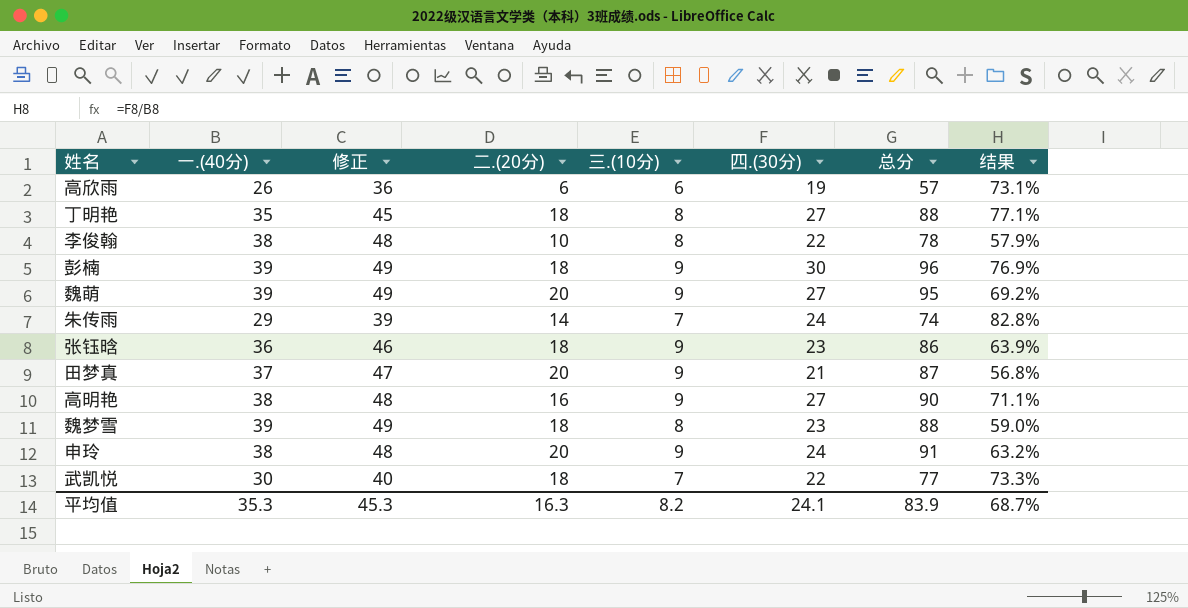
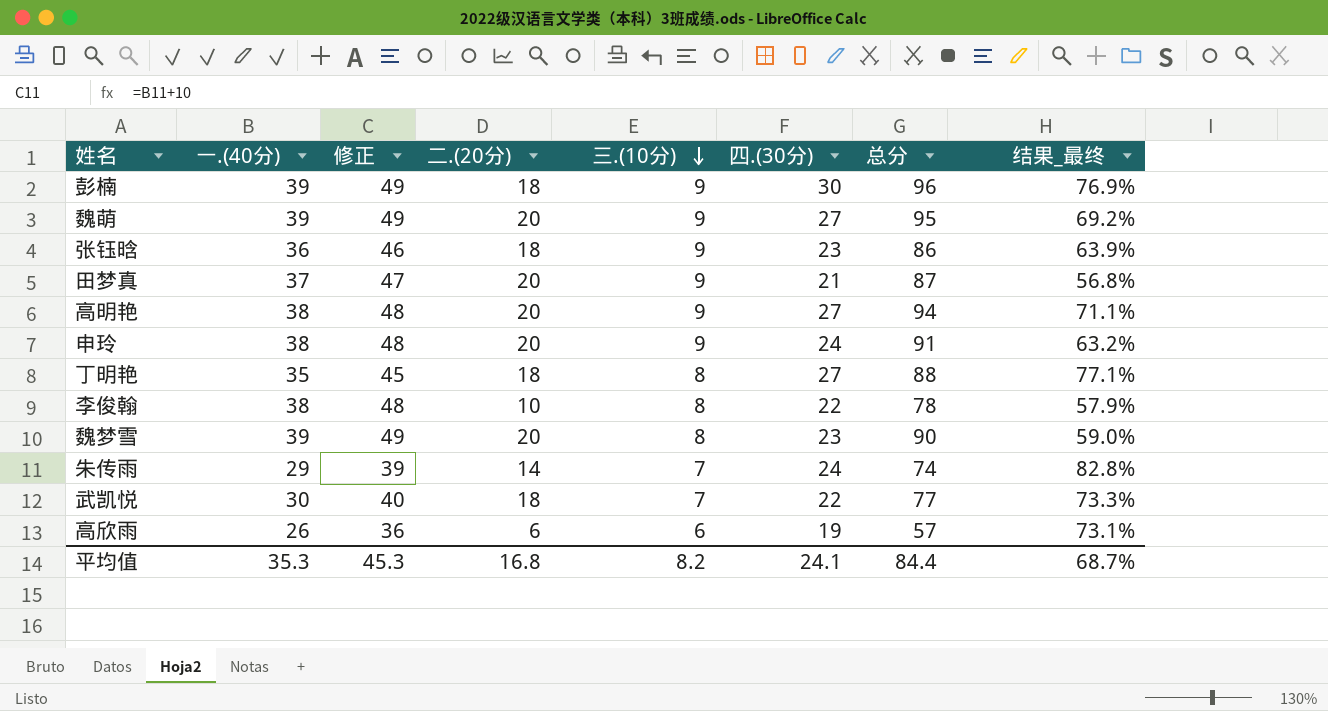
row order: none -> 三.(10分) descending
column name: 结果 -> 结果_最终
高明艳 | 二.(20分): 16 -> 20
高明艳 | 总分: 90 -> 94
魏梦雪 | 二.(20分): 18 -> 20
魏梦雪 | 总分: 88 -> 90
平均值 | 二.(20分): 16.3 -> 16.8
平均值 | 总分: 83.9 -> 84.4

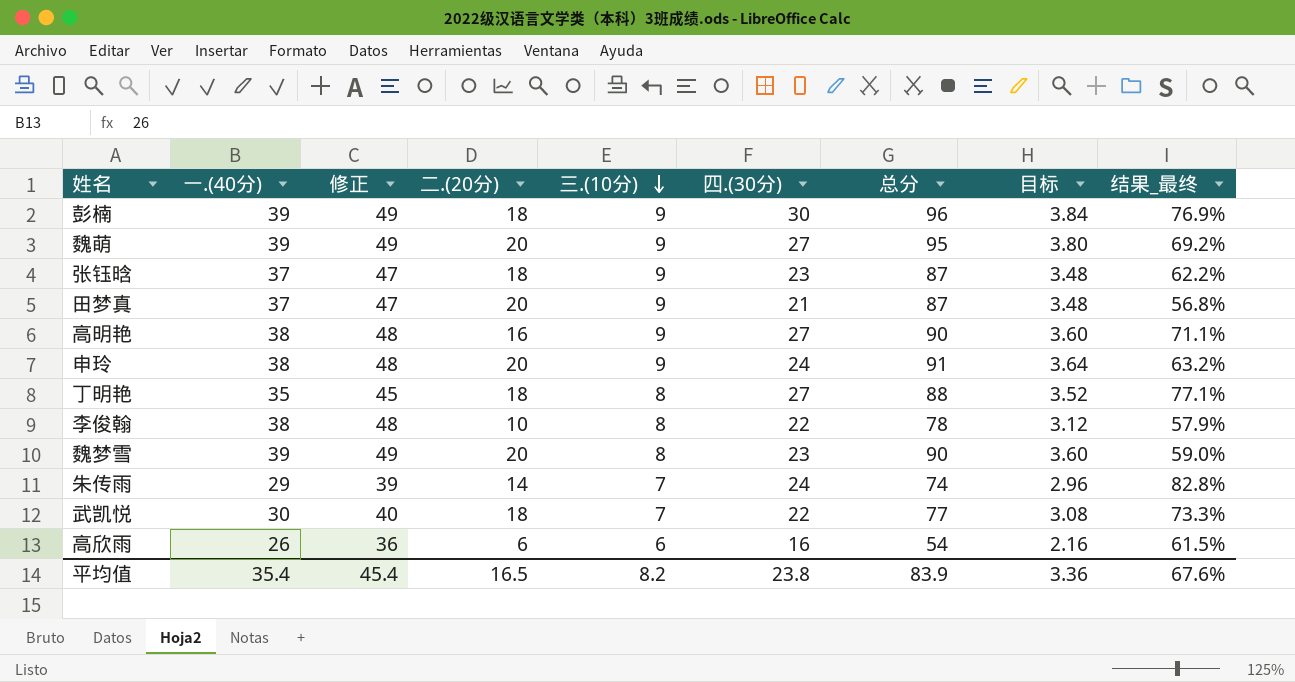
column 目标 | formula: none -> [总分] * 0.04
张钰晗 | 一.(40分): 36 -> 37
张钰晗 | 修正: 46 -> 47
张钰晗 | 总分: 86 -> 87
张钰晗 | 结果_最终: 63.9% -> 62.2%
高明艳 | 二.(20分): 20 -> 16
高明艳 | 总分: 94 -> 90
高欣雨 | 四.(30分): 19 -> 16
高欣雨 | 总分: 57 -> 54
高欣雨 | 结果_最终: 73.1% -> 61.5%
平均值 | 一.(40分): 35.3 -> 35.4
平均值 | 修正: 45.3 -> 45.4
平均值 | 二.(20分): 16.8 -> 16.5
平均值 | 四.(30分): 24.1 -> 23.8
平均值 | 总分: 84.4 -> 83.9
平均值 | 结果_最终: 68.7% -> 67.6%

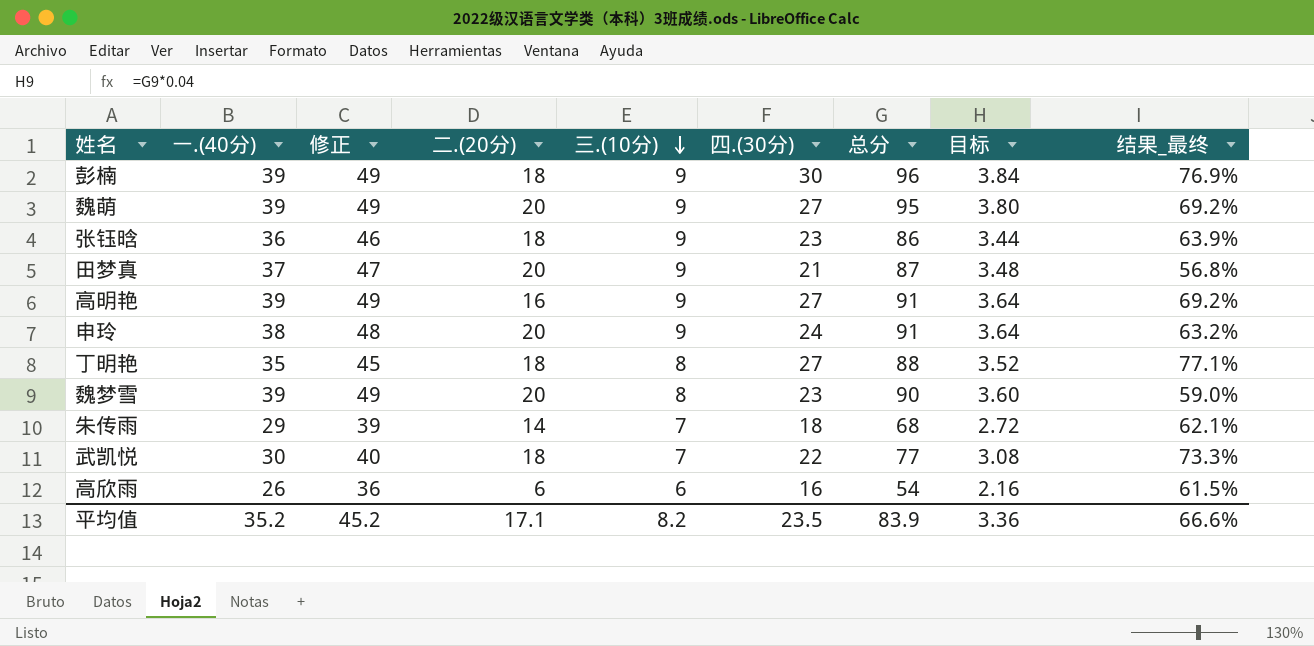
row 李俊翰: 38 | 48 | 10 | 8 | 22 | 78 | 3.12 | 57.9% -> none
张钰晗 | 一.(40分): 37 -> 36
张钰晗 | 修正: 47 -> 46
张钰晗 | 总分: 87 -> 86
张钰晗 | 目标: 3.48 -> 3.44
张钰晗 | 结果_最终: 62.2% -> 63.9%
高明艳 | 一.(40分): 38 -> 39
高明艳 | 修正: 48 -> 49
高明艳 | 总分: 90 -> 91
高明艳 | 目标: 3.60 -> 3.64
高明艳 | 结果_最终: 71.1% -> 69.2%
朱传雨 | 四.(30分): 24 -> 18
朱传雨 | 总分: 74 -> 68
朱传雨 | 目标: 2.96 -> 2.72
朱传雨 | 结果_最终: 82.8% -> 62.1%
平均值 | 一.(40分): 35.4 -> 35.2
平均值 | 修正: 45.4 -> 45.2
平均值 | 二.(20分): 16.5 -> 17.1
平均值 | 四.(30分): 23.8 -> 23.5
平均值 | 结果_最终: 67.6% -> 66.6%

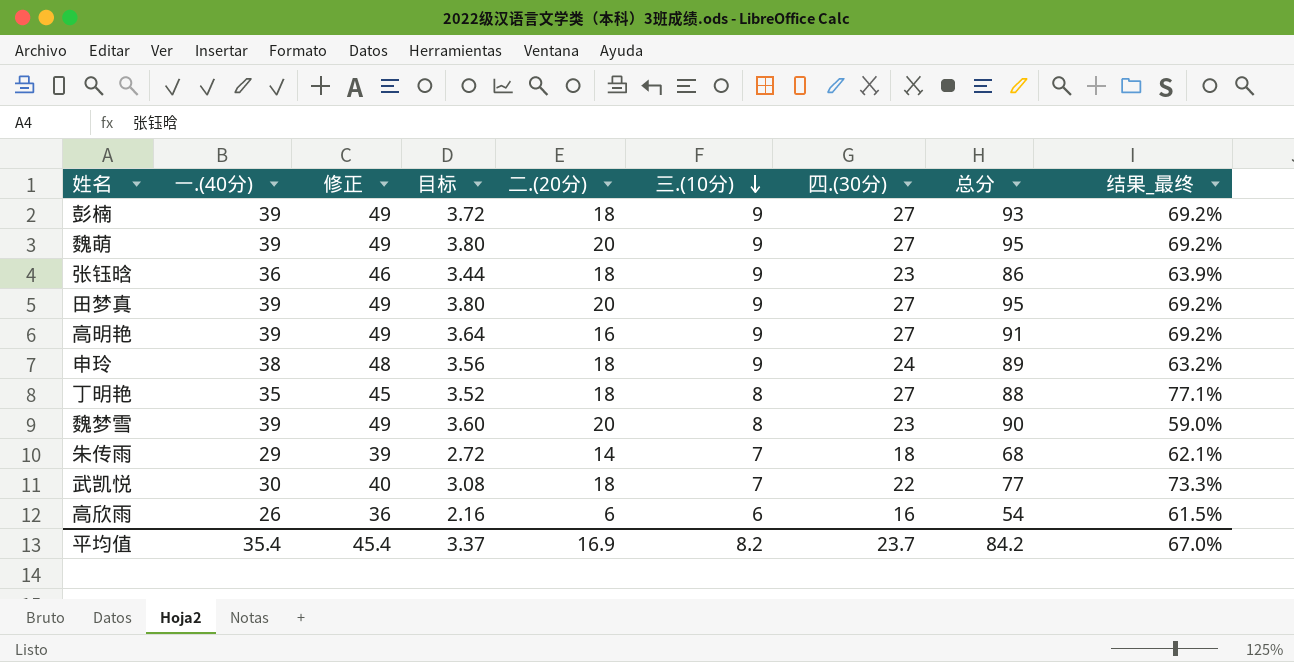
column 目标 | position: 8 -> 4
彭楠 | 目标: 3.84 -> 3.72
彭楠 | 四.(30分): 30 -> 27
彭楠 | 总分: 96 -> 93
彭楠 | 结果_最终: 76.9% -> 69.2%
田梦真 | 一.(40分): 37 -> 39
田梦真 | 修正: 47 -> 49
田梦真 | 目标: 3.48 -> 3.80
田梦真 | 四.(30分): 21 -> 27
田梦真 | 总分: 87 -> 95
田梦真 | 结果_最终: 56.8% -> 69.2%
申玲 | 目标: 3.64 -> 3.56
申玲 | 二.(20分): 20 -> 18
申玲 | 总分: 91 -> 89
平均值 | 一.(40分): 35.2 -> 35.4
平均值 | 修正: 45.2 -> 45.4
平均值 | 目标: 3.36 -> 3.37
平均值 | 二.(20分): 17.1 -> 16.9
平均值 | 四.(30分): 23.5 -> 23.7
平均值 | 总分: 83.9 -> 84.2
平均值 | 结果_最终: 66.6% -> 67.0%

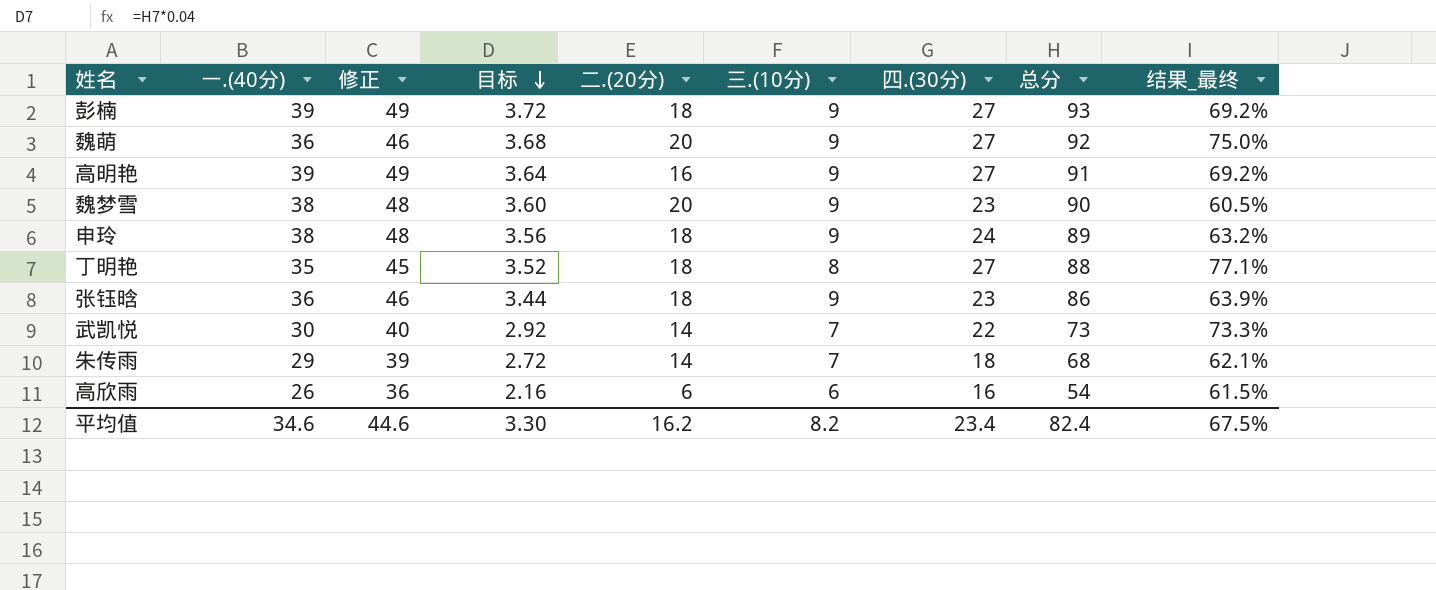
row order: 三.(10分) descending -> 目标 descending
row 田梦真: 39 | 49 | 3.80 | 20 | 9 | 27 | 95 | 69.2% -> none
魏萌 | 一.(40分): 39 -> 36
魏萌 | 修正: 49 -> 46
魏萌 | 目标: 3.80 -> 3.68
魏萌 | 总分: 95 -> 92
魏萌 | 结果_最终: 69.2% -> 75.0%
魏梦雪 | 一.(40分): 39 -> 38
魏梦雪 | 修正: 49 -> 48
魏梦雪 | 三.(10分): 8 -> 9
魏梦雪 | 结果_最终: 59.0% -> 60.5%
武凯悦 | 目标: 3.08 -> 2.92
武凯悦 | 二.(20分): 18 -> 14
武凯悦 | 总分: 77 -> 73
平均值 | 一.(40分): 35.4 -> 34.6
平均值 | 修正: 45.4 -> 44.6
平均值 | 目标: 3.37 -> 3.30
平均值 | 二.(20分): 16.9 -> 16.2
平均值 | 四.(30分): 23.7 -> 23.4
平均值 | 总分: 84.2 -> 82.4
平均值 | 结果_最终: 67.0% -> 67.5%

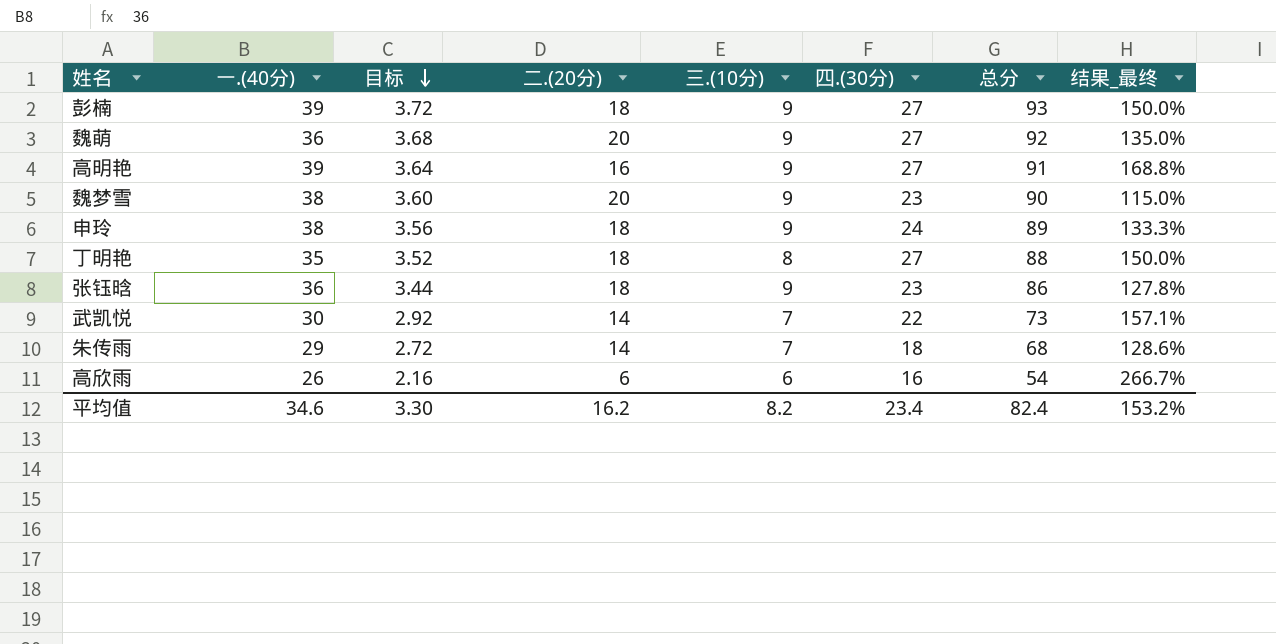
column 修正 | formula: [一.(40分)] + 10 -> none
column 结果_最终 | formula: [四.(30分)] / [一.(40分)] -> [四.(30分)] / [二.(20分)]
平均值 | 结果_最终: 67.5% -> 153.2%

